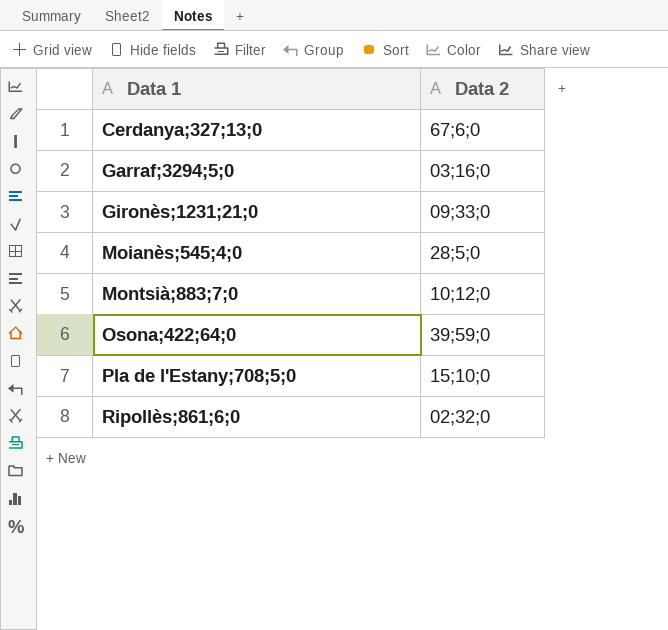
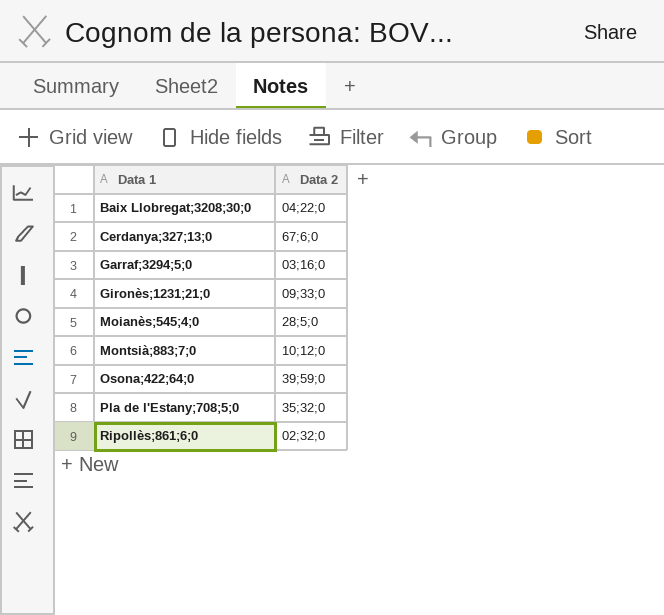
row Baix Llobregat;3208;30;0: none -> 04;22;0
Pla de l'Estany;708;5;0 | Data 2: 15;10;0 -> 35;32;0

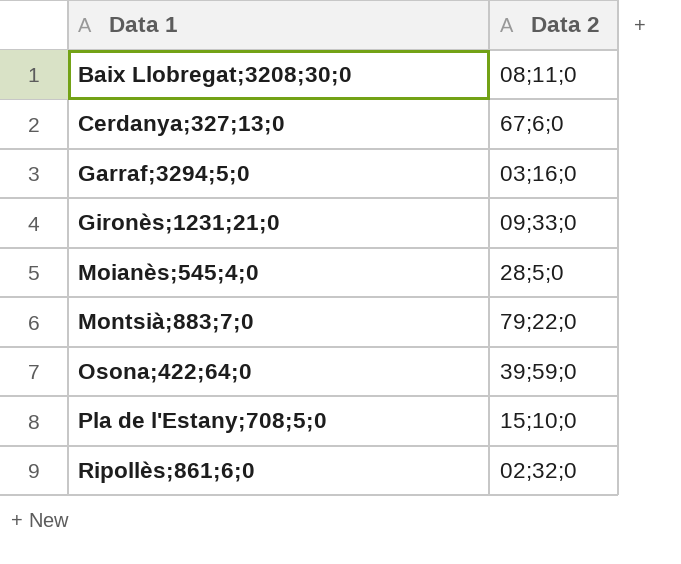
Baix Llobregat;3208;30;0 | Data 2: 04;22;0 -> 08;11;0
Montsià;883;7;0 | Data 2: 10;12;0 -> 79;22;0
Pla de l'Estany;708;5;0 | Data 2: 35;32;0 -> 15;10;0

